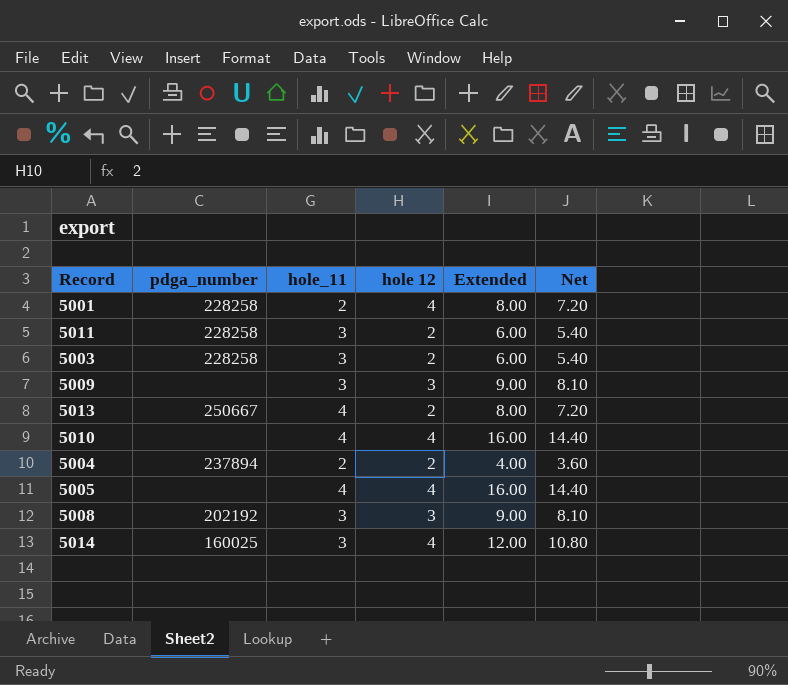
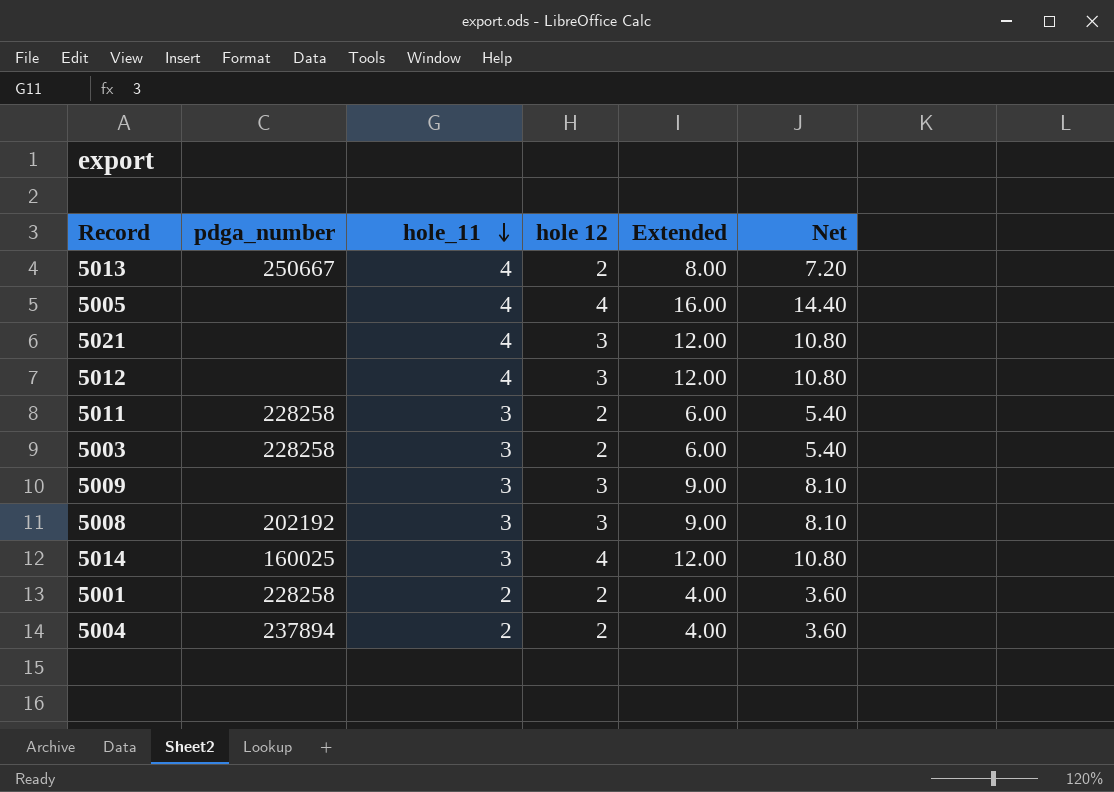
row order: none -> hole_11 descending
row 5010: none | 4 | 4 | 16.00 | 14.40 -> none
row 5021: none -> none | 4 | 3 | 12.00 | 10.80
row 5012: none -> none | 4 | 3 | 12.00 | 10.80
5001 | hole 12: 4 -> 2
5001 | Extended: 8.00 -> 4.00
5001 | Net: 7.20 -> 3.60

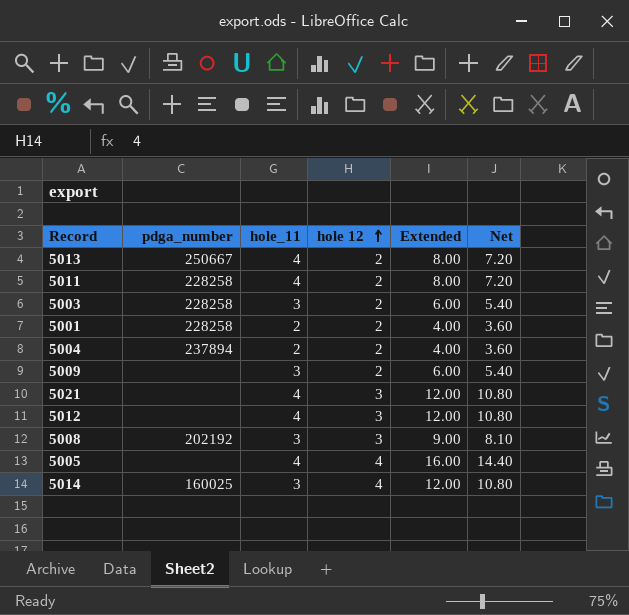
row order: hole_11 descending -> hole 12 ascending
5011 | hole_11: 3 -> 4
5011 | Extended: 6.00 -> 8.00
5011 | Net: 5.40 -> 7.20
5009 | hole 12: 3 -> 2
5009 | Extended: 9.00 -> 6.00
5009 | Net: 8.10 -> 5.40

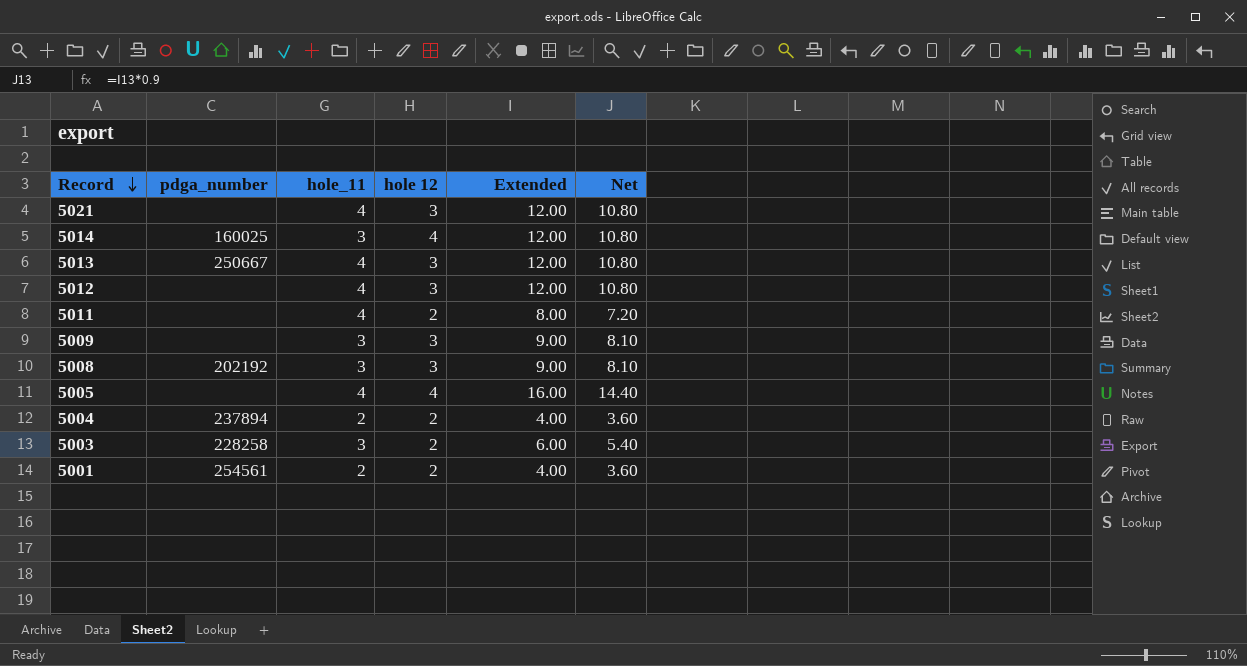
row order: hole 12 ascending -> Record descending
5013 | hole 12: 2 -> 3
5013 | Extended: 8.00 -> 12.00
5013 | Net: 7.20 -> 10.80
5011 | pdga_number: 228258 -> none
5009 | hole 12: 2 -> 3
5009 | Extended: 6.00 -> 9.00
5009 | Net: 5.40 -> 8.10
5001 | pdga_number: 228258 -> 254561

